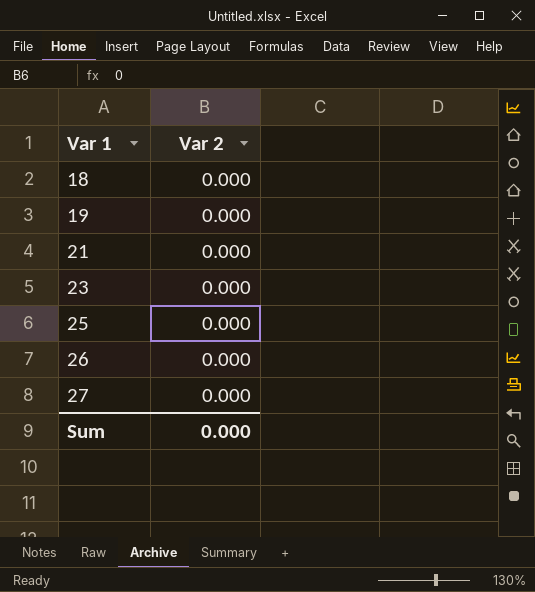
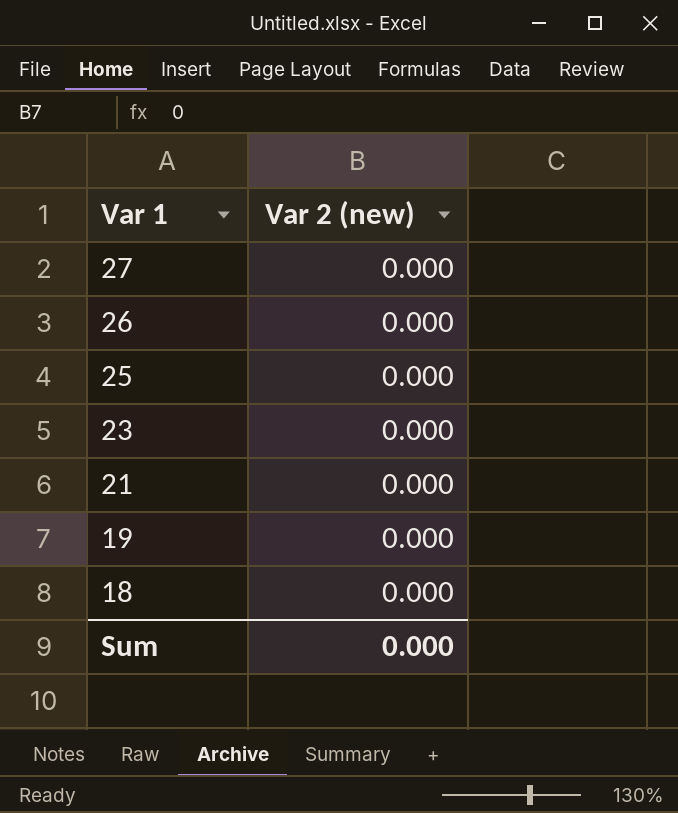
row order: Var 1 ascending -> Var 1 descending
column name: Var 2 -> Var 2 (new)

